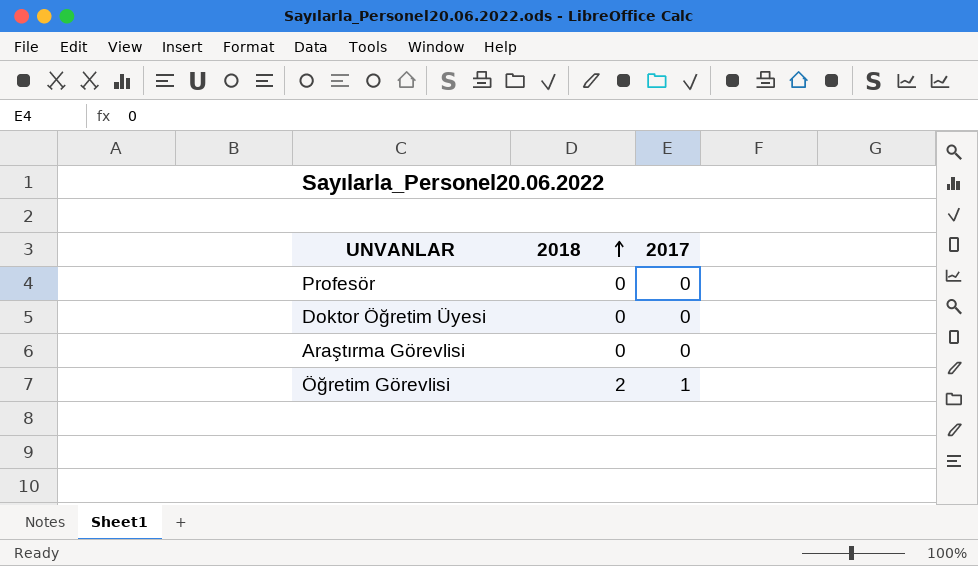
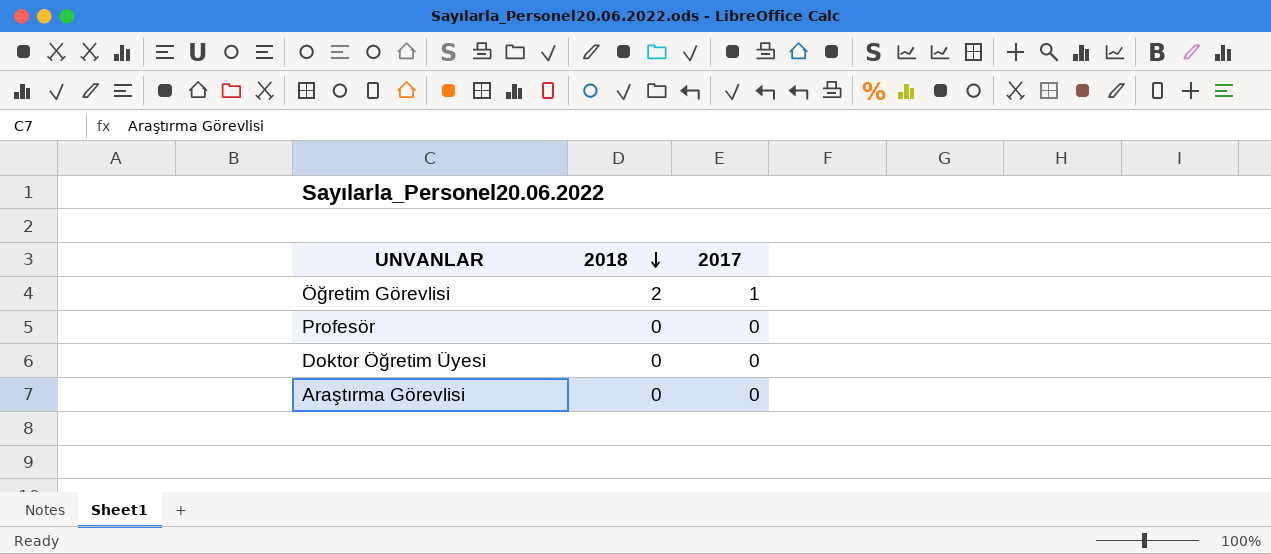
row order: 2018 ascending -> 2018 descending

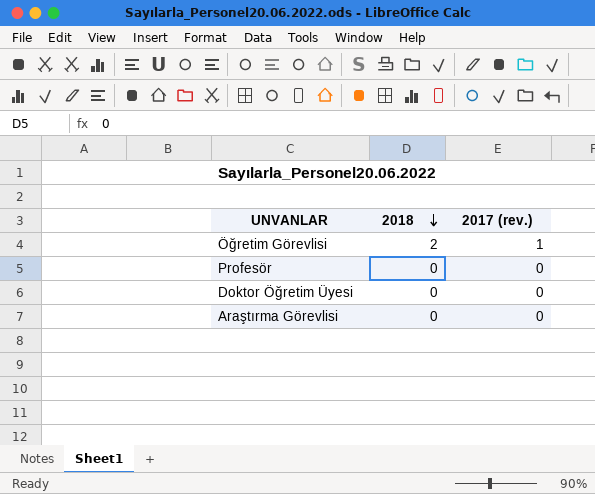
column name: 2017 -> 2017 (rev.)

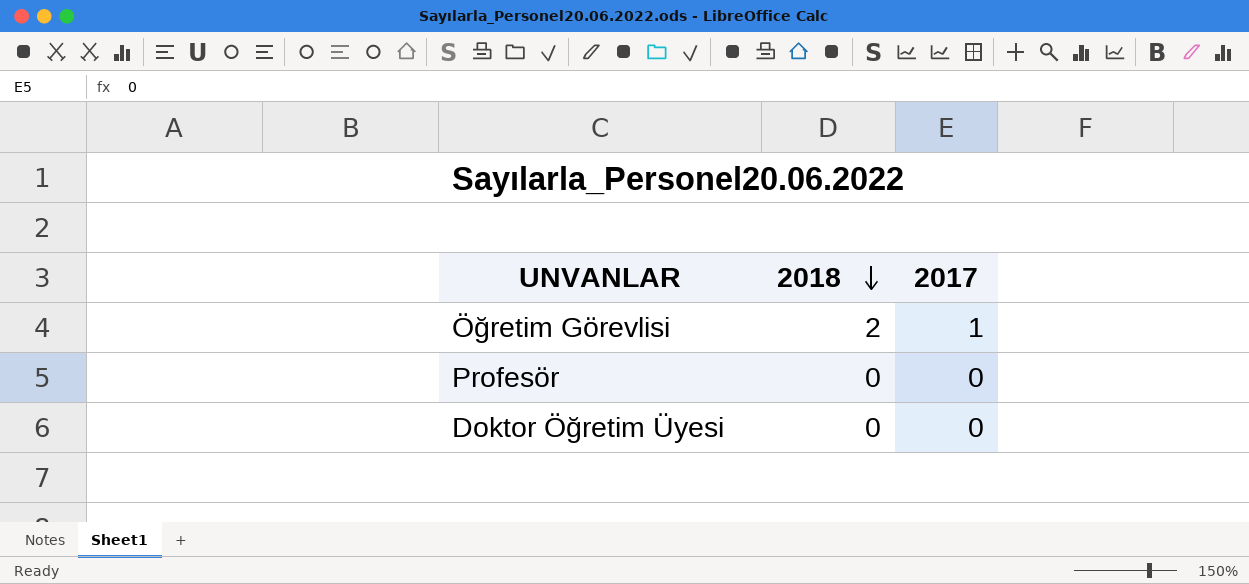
column name: 2017 (rev.) -> 2017
row Araştırma Görevlisi: 0 | 0 -> none

